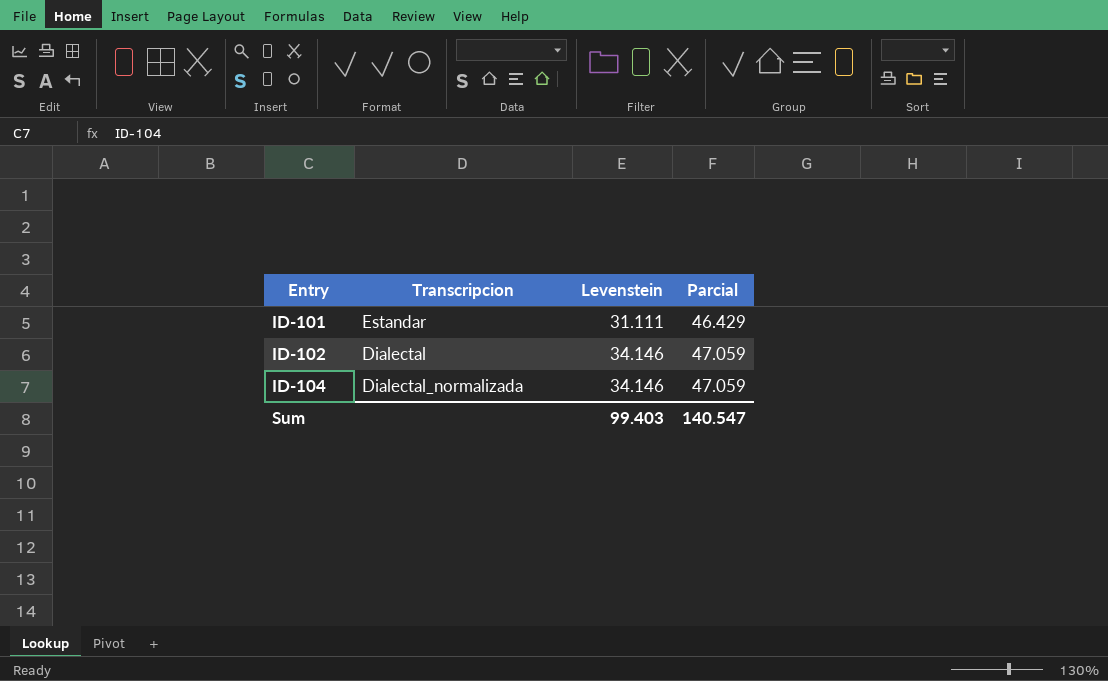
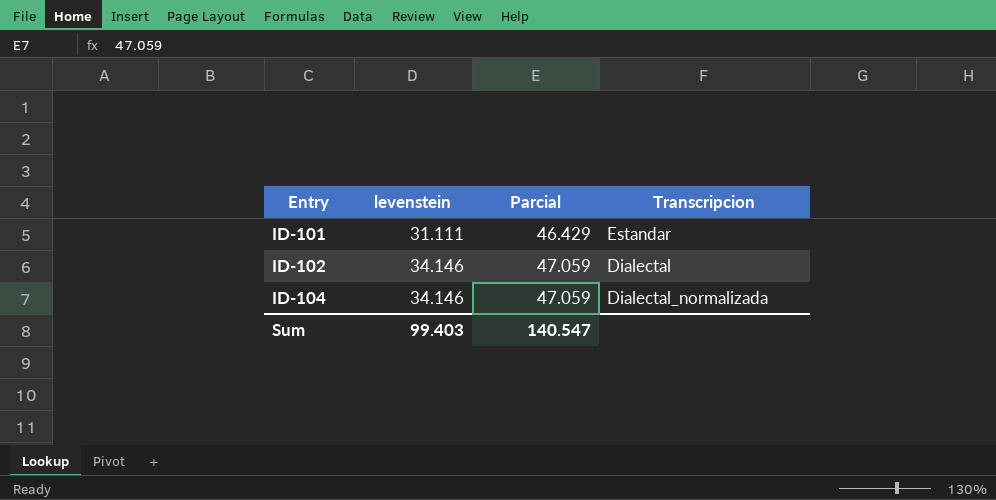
column name: Levenstein -> levenstein
column Transcripcion | position: 2 -> 4

